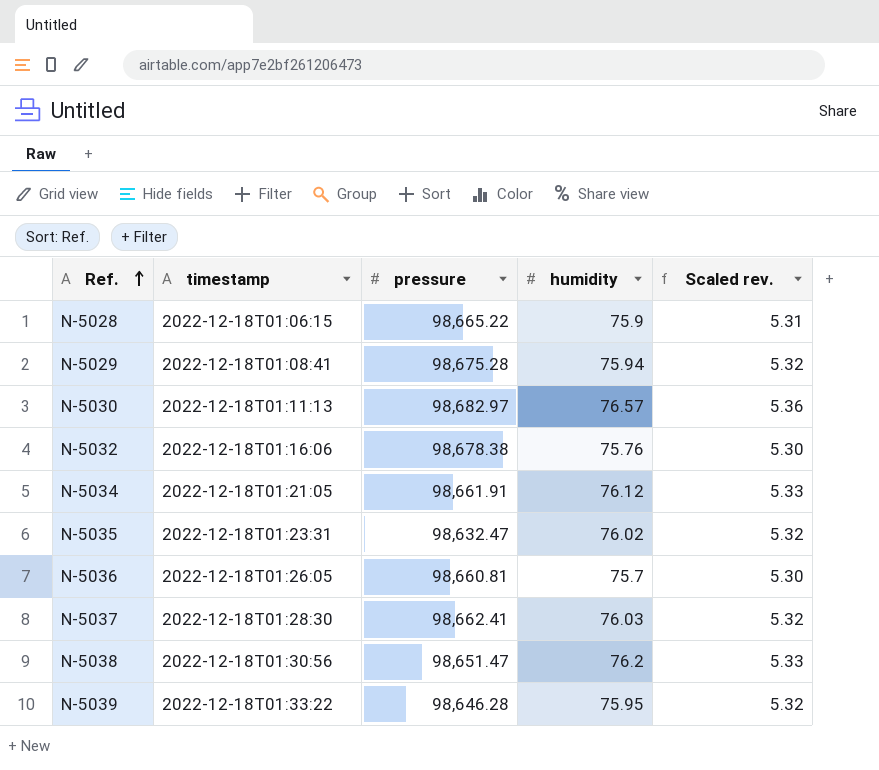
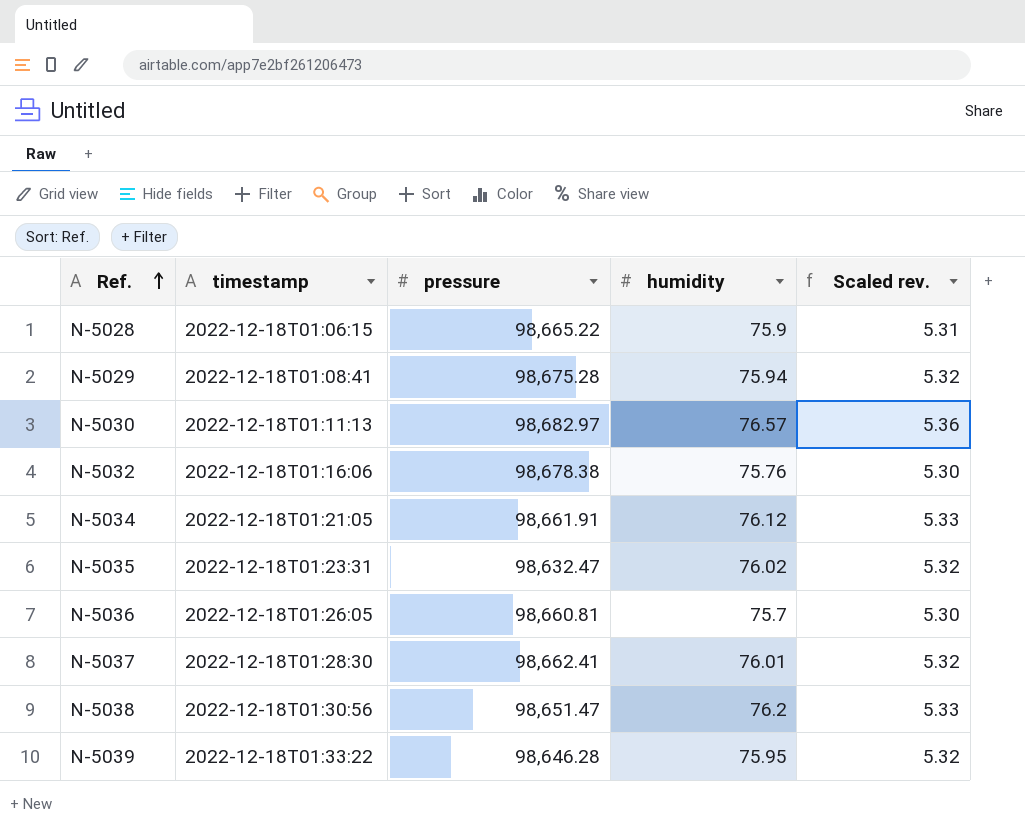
N-5037 | humidity: 76.03 -> 76.01

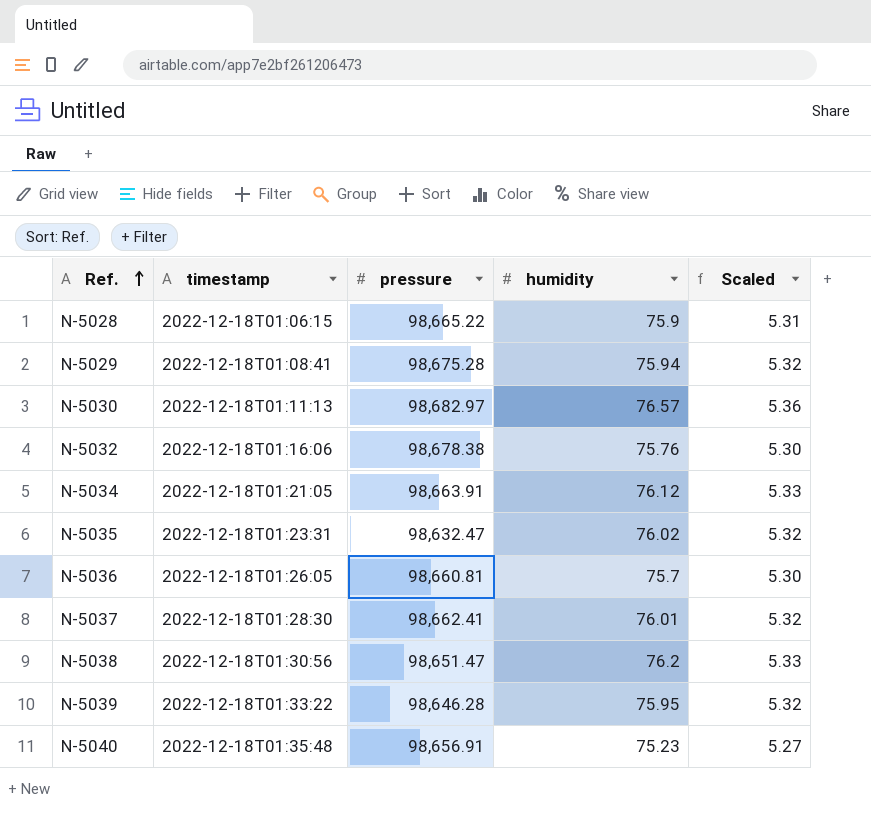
column name: Scaled rev. -> Scaled
N-5034 | pressure: 98,661.91 -> 98,663.91
row N-5040: none -> 2022-12-18T01:35:48 | 98,656.91 | 75.23 | 5.27

